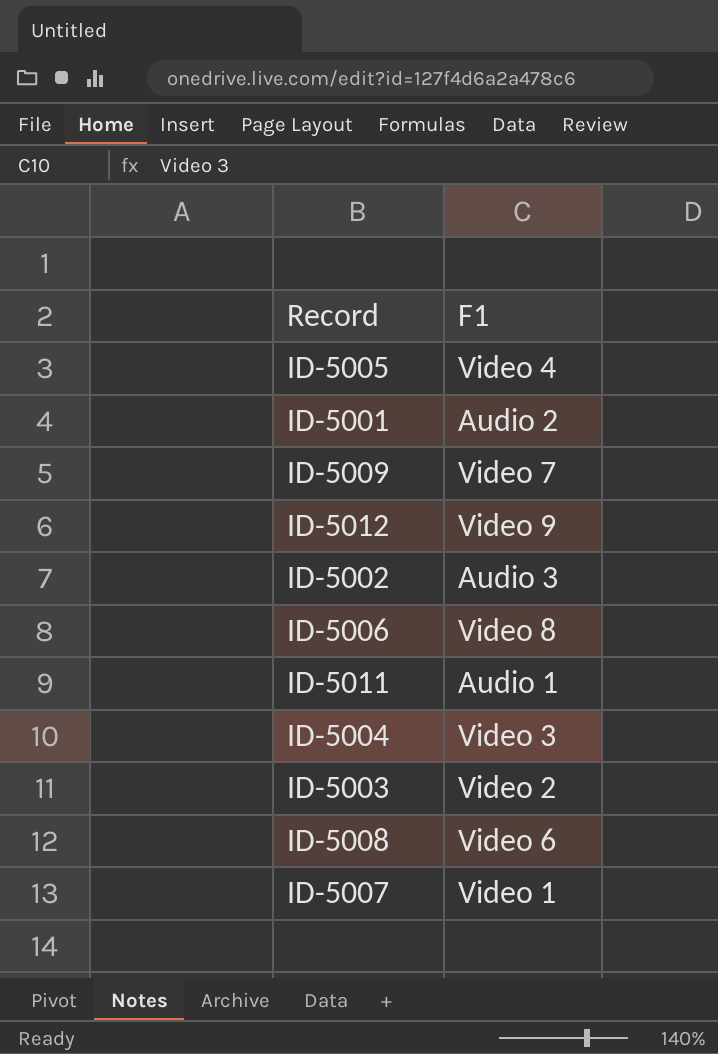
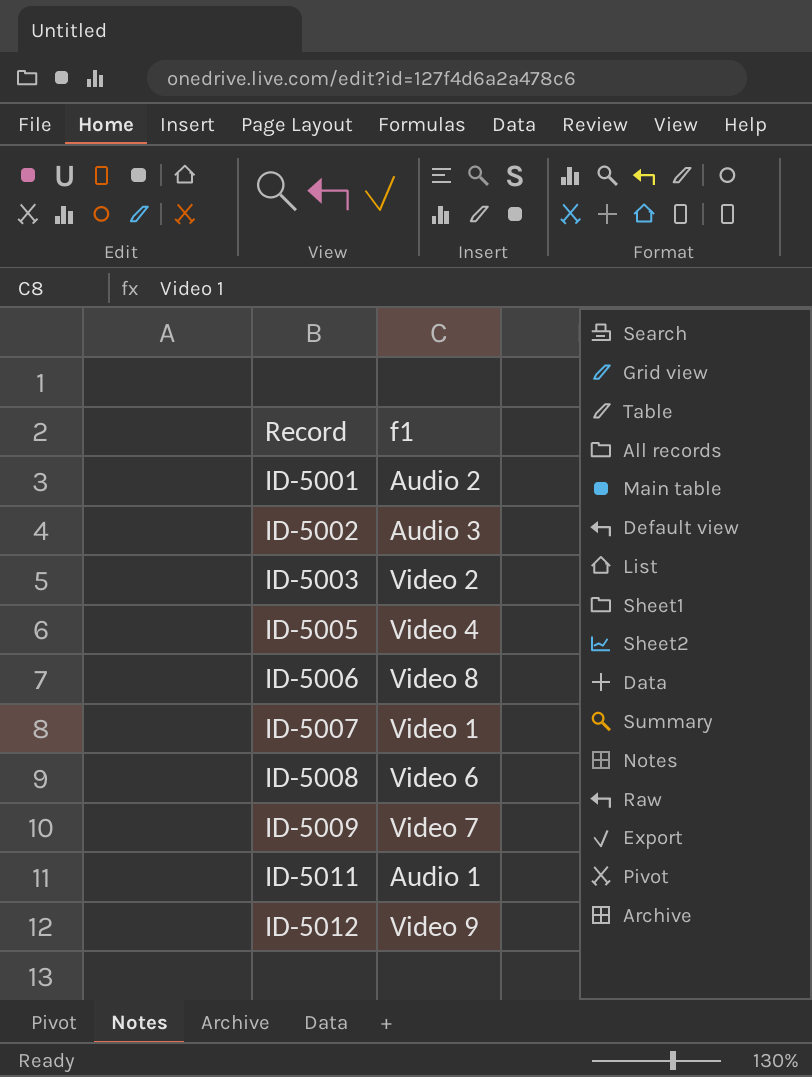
row order: none -> Record ascending
column name: F1 -> f1
row ID-5004: Video 3 -> none

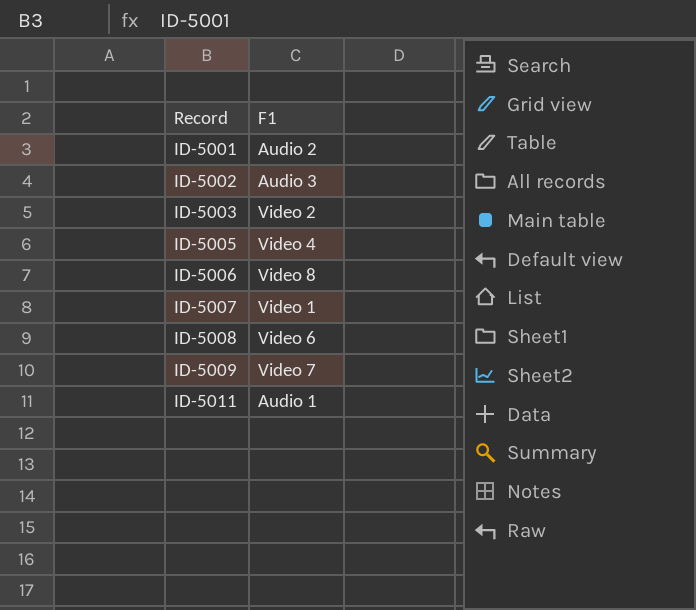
column name: f1 -> F1
row ID-5012: Video 9 -> none

